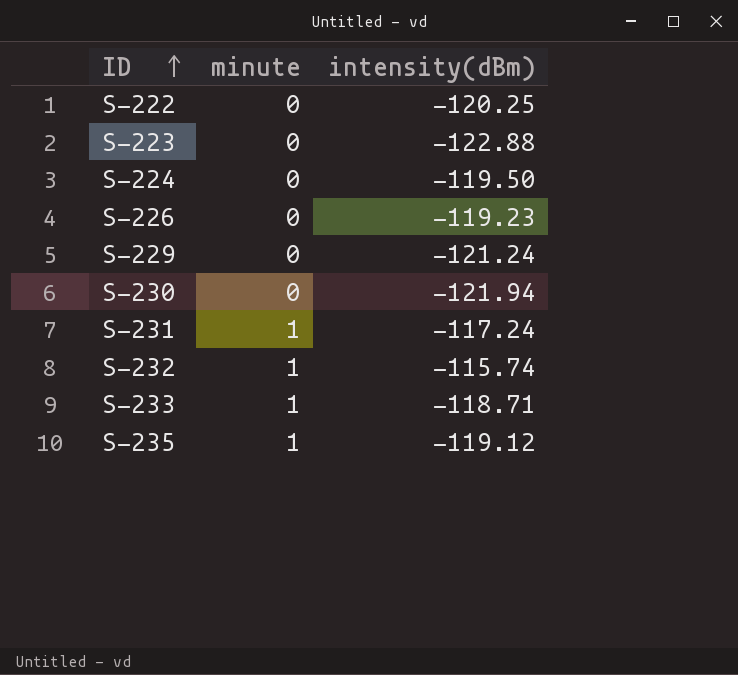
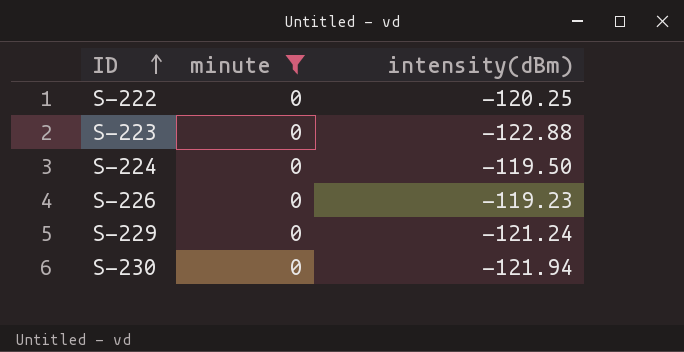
filter: none -> minute = 0

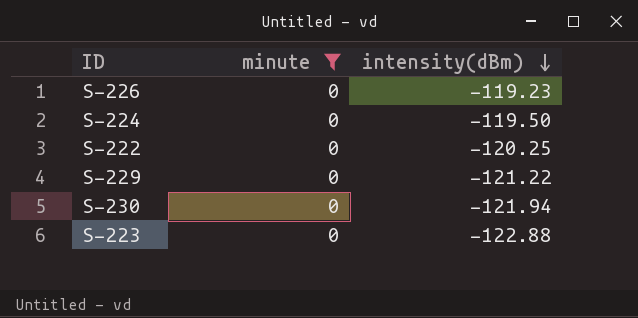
row order: ID ascending -> intensity(dBm) descending
S-229 | intensity(dBm): -121.24 -> -121.22

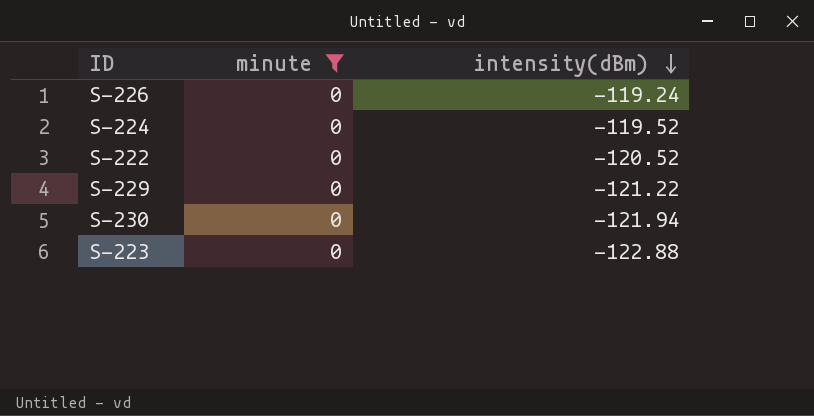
S-226 | intensity(dBm): -119.23 -> -119.24
S-224 | intensity(dBm): -119.50 -> -119.52
S-222 | intensity(dBm): -120.25 -> -120.52

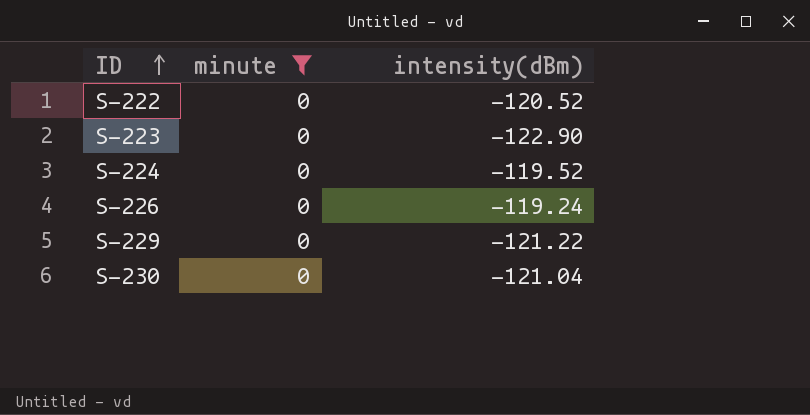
row order: intensity(dBm) descending -> ID ascending
S-223 | intensity(dBm): -122.88 -> -122.90
S-230 | intensity(dBm): -121.94 -> -121.04

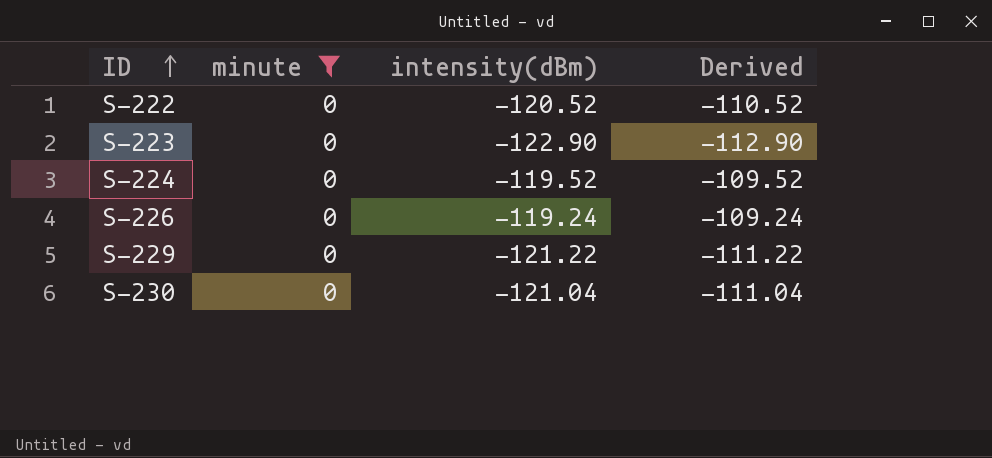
column Derived | formula: none -> [intensity(dBm)] + 10

